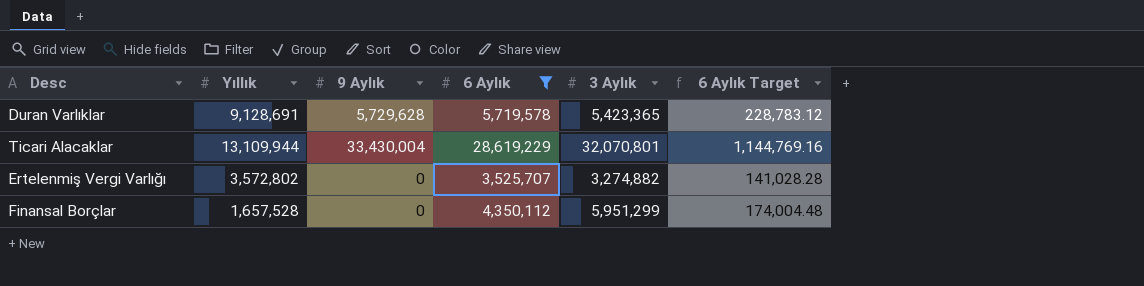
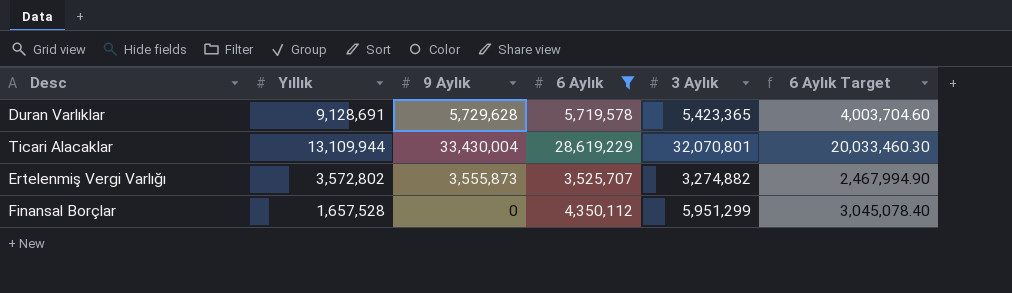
column 6 Aylık Target | formula: [6 Aylık] * 0.04 -> [6 Aylık] * 0.7
Ertelenmiş Vergi Varlığı | 9 Aylık: 0 -> 3,555,873

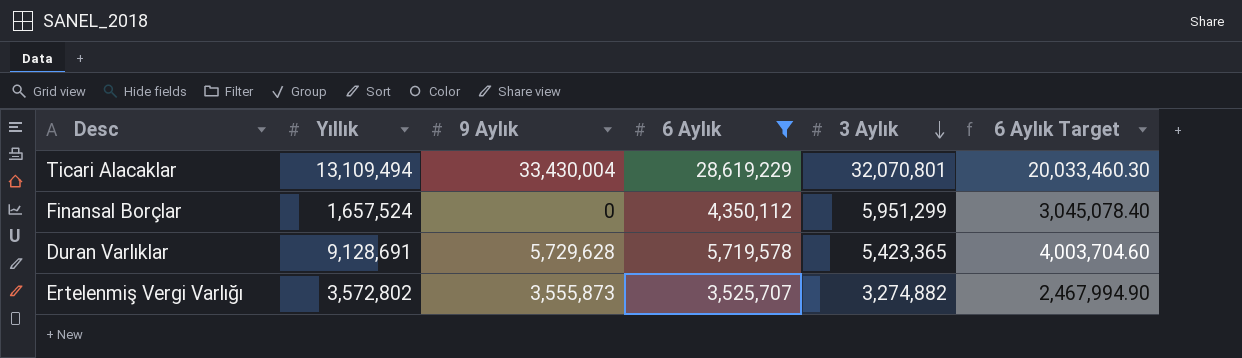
row order: none -> 3 Aylık descending
Ticari Alacaklar | Yıllık: 13,109,944 -> 13,109,494
Finansal Borçlar | Yıllık: 1,657,528 -> 1,657,524

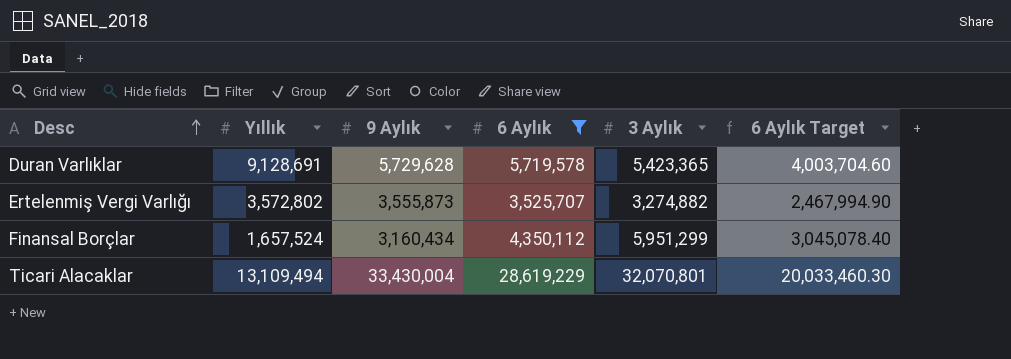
row order: 3 Aylık descending -> Desc ascending
Finansal Borçlar | 9 Aylık: 0 -> 3,160,434

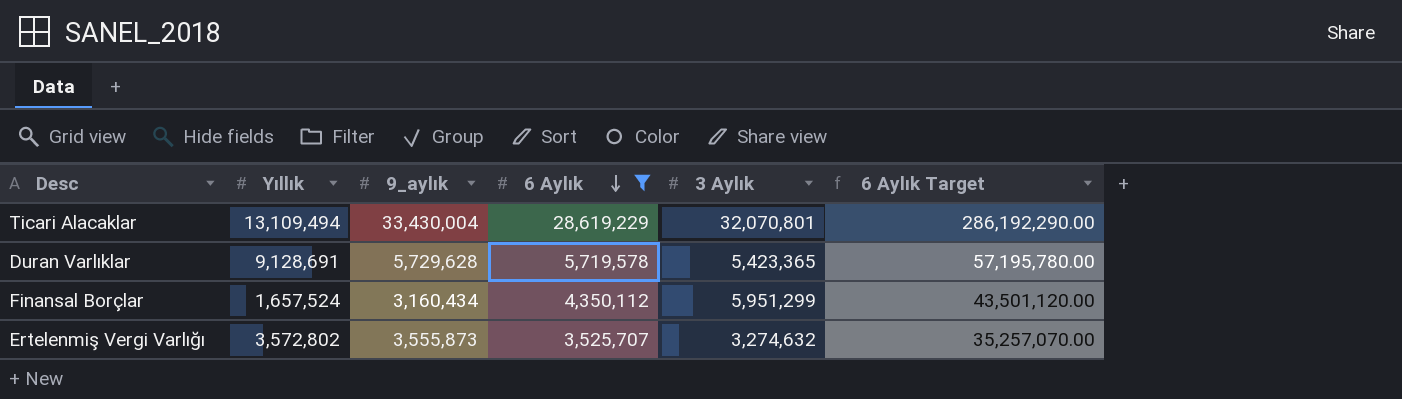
row order: Desc ascending -> 6 Aylık descending
column name: 9 Aylık -> 9_aylık
column 6 Aylık Target | formula: [6 Aylık] * 0.7 -> [6 Aylık] * 10
Ertelenmiş Vergi Varlığı | 3 Aylık: 3,274,882 -> 3,274,632

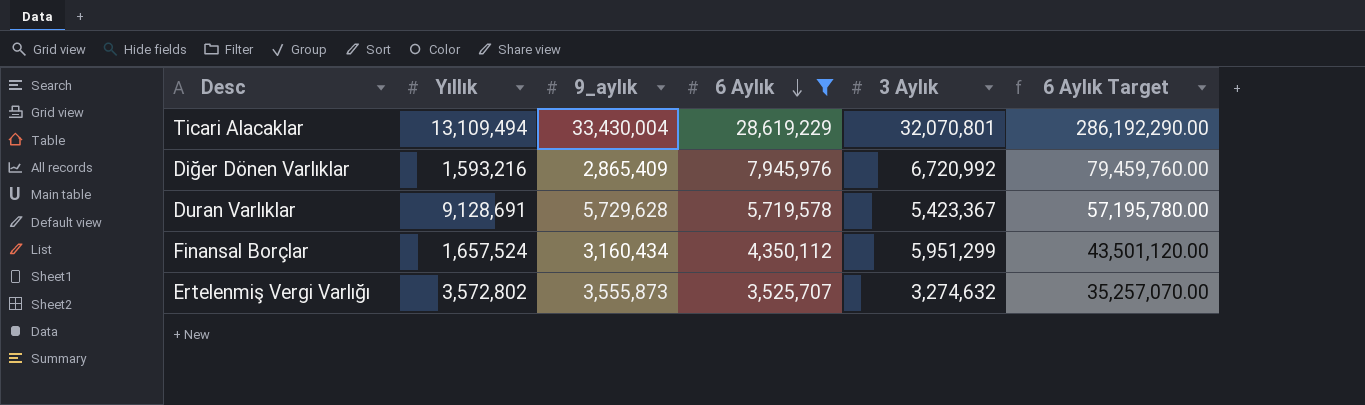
row Diğer Dönen Varlıklar: none -> 1,593,216 | 2,865,409 | 7,945,976 | 6,720,992 | 79,459,760.00
Duran Varlıklar | 3 Aylık: 5,423,365 -> 5,423,367

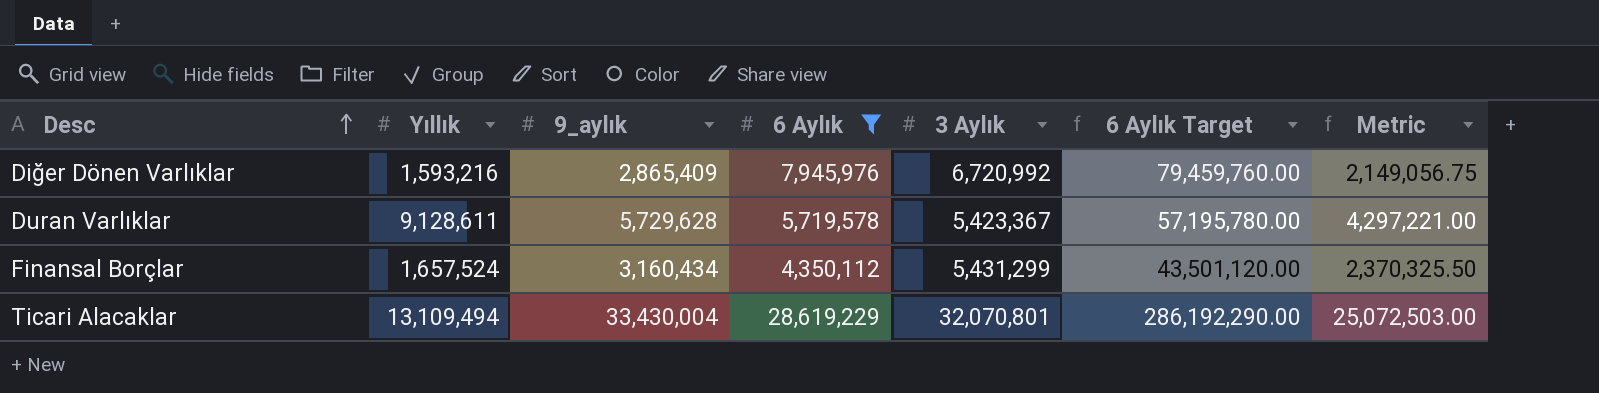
row order: 6 Aylık descending -> Desc ascending
column Metric | formula: none -> [9_aylık] * 0.75
row Ertelenmiş Vergi Varlığı: 3,572,802 | 3,555,873 | 3,525,707 | 3,274,632 | 35,257,070.00 -> none
Duran Varlıklar | Yıllık: 9,128,691 -> 9,128,611
Finansal Borçlar | 3 Aylık: 5,951,299 -> 5,431,299

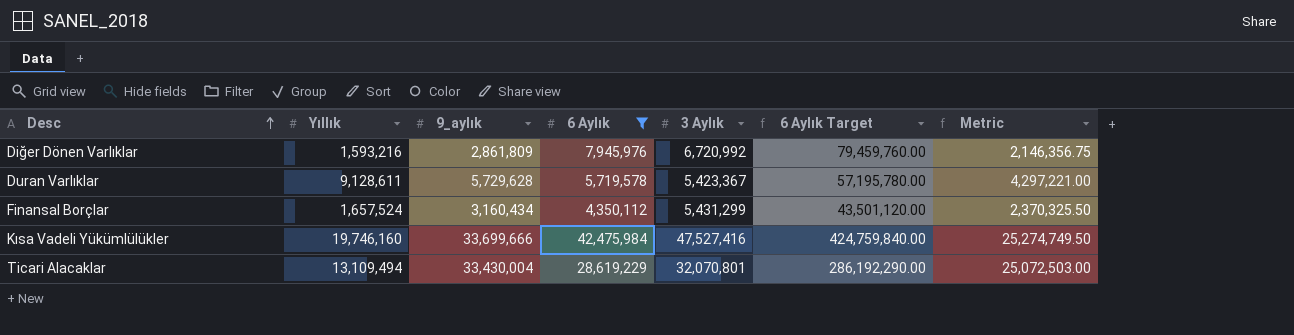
Diğer Dönen Varlıklar | 9_aylık: 2,865,409 -> 2,861,809
Diğer Dönen Varlıklar | Metric: 2,149,056.75 -> 2,146,356.75
row Kısa Vadeli Yükümlülükler: none -> 19,746,160 | 33,699,666 | 42,475,984 | 47,527,416 | 424,759,840.00 | 25,274,749.50

